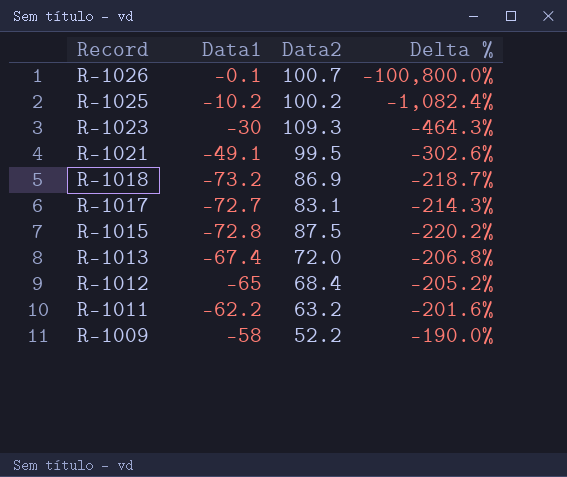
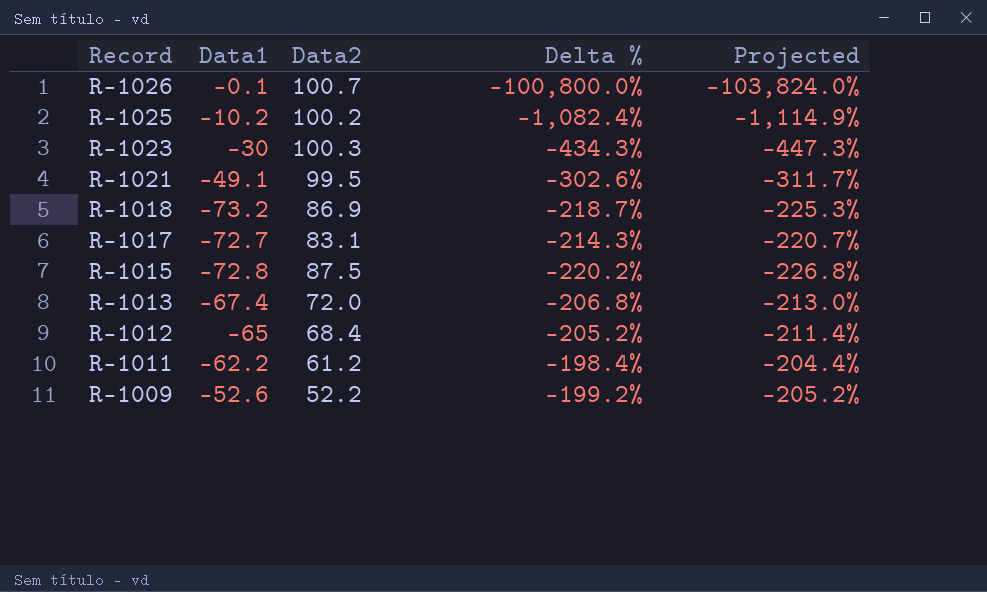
column Projected | formula: none -> [Delta %] * 1.03
R-1023 | Data2: 109.3 -> 100.3
R-1023 | Delta %: -464.3% -> -434.3%
R-1011 | Data2: 63.2 -> 61.2
R-1011 | Delta %: -201.6% -> -198.4%
R-1009 | Data1: -58 -> -52.6
R-1009 | Delta %: -190.0% -> -199.2%

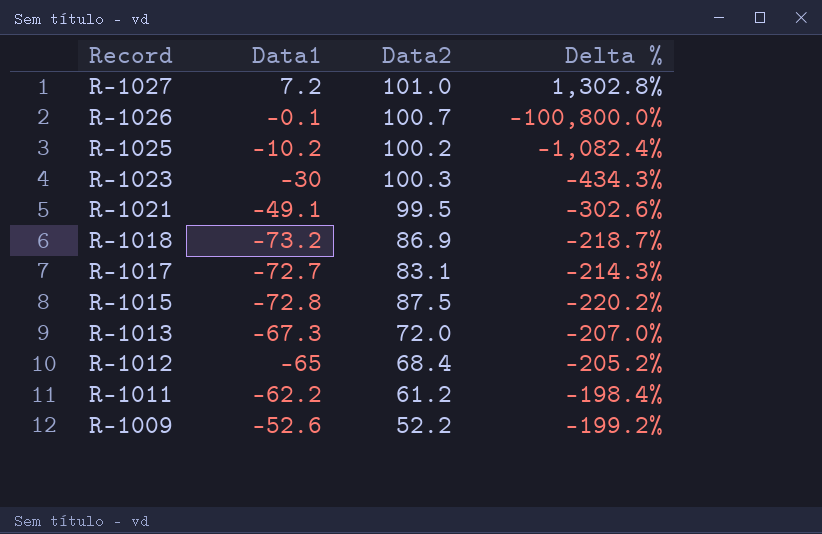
column Projected | formula: [Delta %] * 1.03 -> none
row R-1027: none -> 7.2 | 101.0 | 1,302.8%
R-1013 | Data1: -67.4 -> -67.3
R-1013 | Delta %: -206.8% -> -207.0%

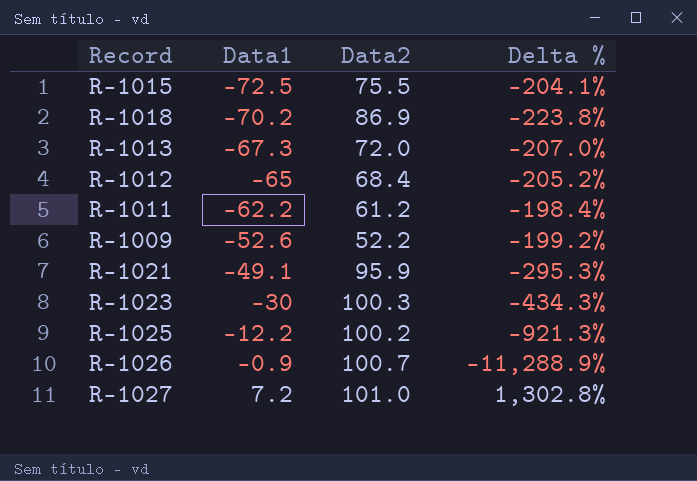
row order: Record descending -> Data1 ascending
row R-1017: -72.7 | 83.1 | -214.3% -> none
R-1015 | Data1: -72.8 -> -72.5
R-1015 | Data2: 87.5 -> 75.5
R-1015 | Delta %: -220.2% -> -204.1%
R-1018 | Data1: -73.2 -> -70.2
R-1018 | Delta %: -218.7% -> -223.8%
R-1021 | Data2: 99.5 -> 95.9
R-1021 | Delta %: -302.6% -> -295.3%
R-1025 | Data1: -10.2 -> -12.2
R-1025 | Delta %: -1,082.4% -> -921.3%
R-1026 | Data1: -0.1 -> -0.9
R-1026 | Delta %: -100,800.0% -> -11,288.9%

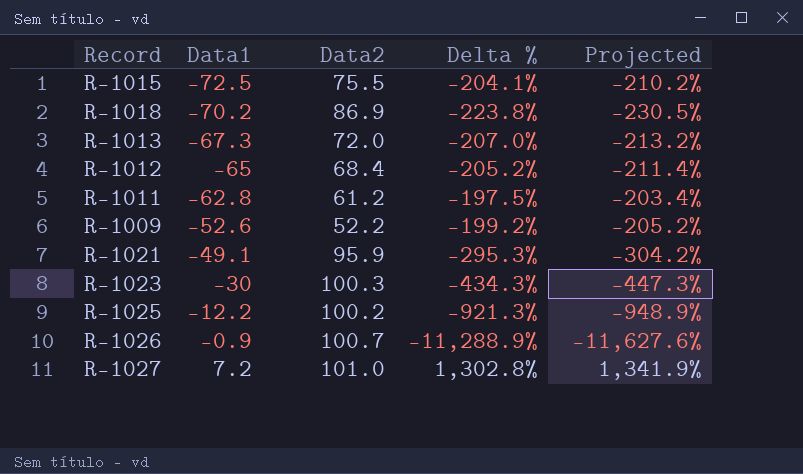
column Projected | formula: none -> [Delta %] * 1.03
R-1011 | Data1: -62.2 -> -62.8
R-1011 | Delta %: -198.4% -> -197.5%

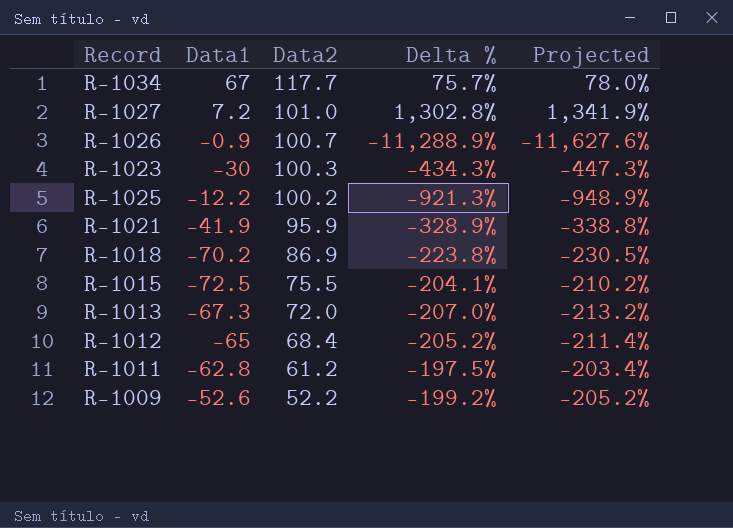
row order: Data1 ascending -> Data2 descending
row R-1034: none -> 67 | 117.7 | 75.7% | 78.0%
R-1021 | Data1: -49.1 -> -41.9
R-1021 | Delta %: -295.3% -> -328.9%
R-1021 | Projected: -304.2% -> -338.8%

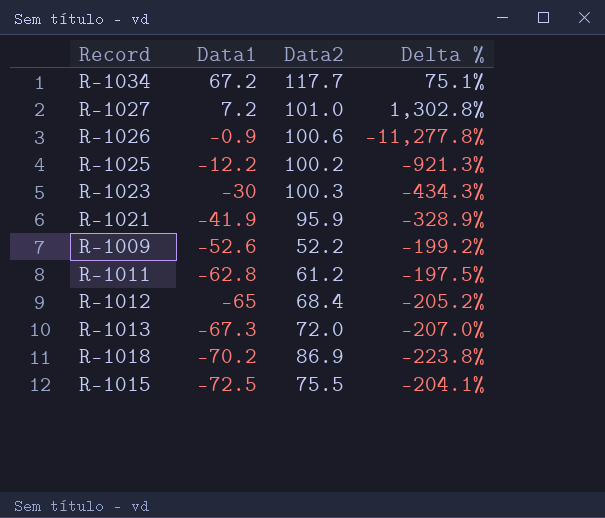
row order: Data2 descending -> Data1 descending
column Projected | formula: [Delta %] * 1.03 -> none
R-1034 | Data1: 67 -> 67.2
R-1034 | Delta %: 75.7% -> 75.1%
R-1026 | Data2: 100.7 -> 100.6
R-1026 | Delta %: -11,288.9% -> -11,277.8%

